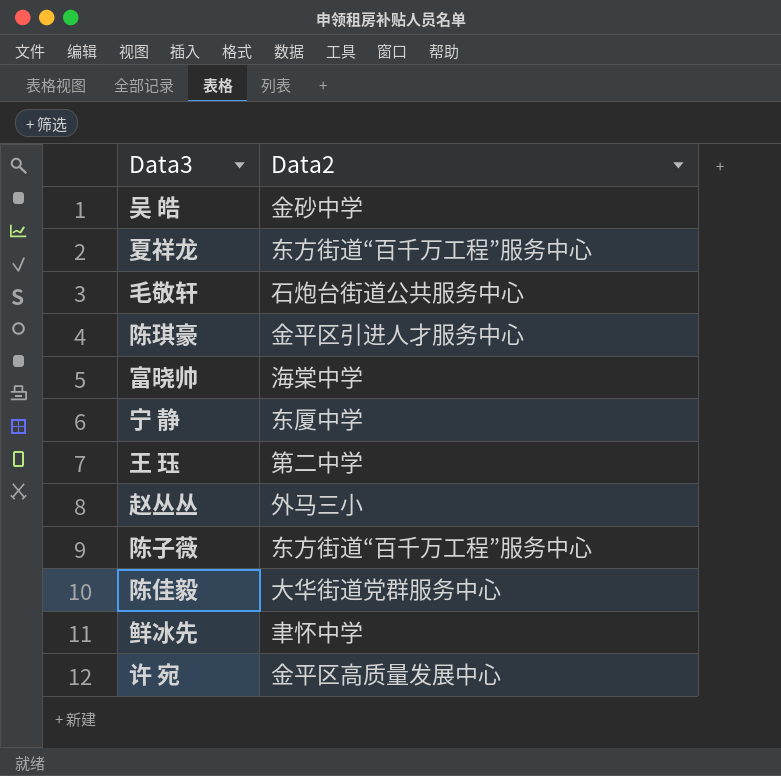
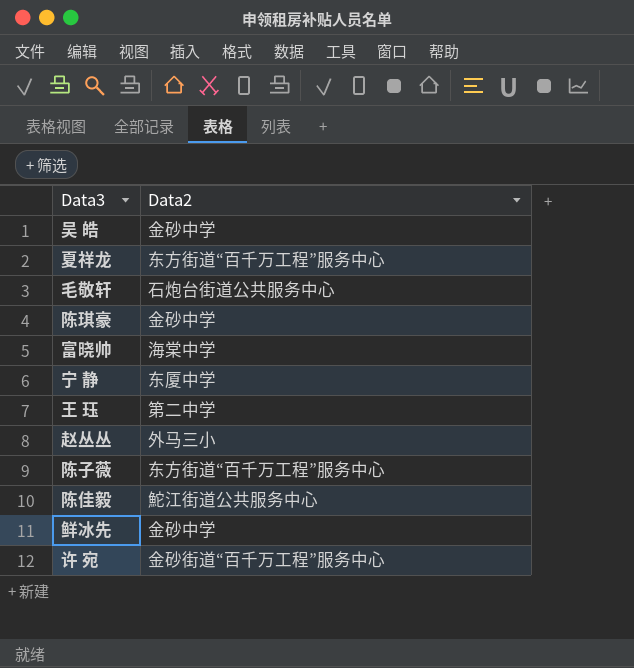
陈琪豪 | Data2: 金平区引进人才服务中心 -> 金砂中学
陈佳毅 | Data2: 大华街道党群服务中心 -> 鮀江街道公共服务中心
鲜冰先 | Data2: 聿怀中学 -> 金砂中学
许 宛 | Data2: 金平区高质量发展中心 -> 金砂街道“百千万工程”服务中心

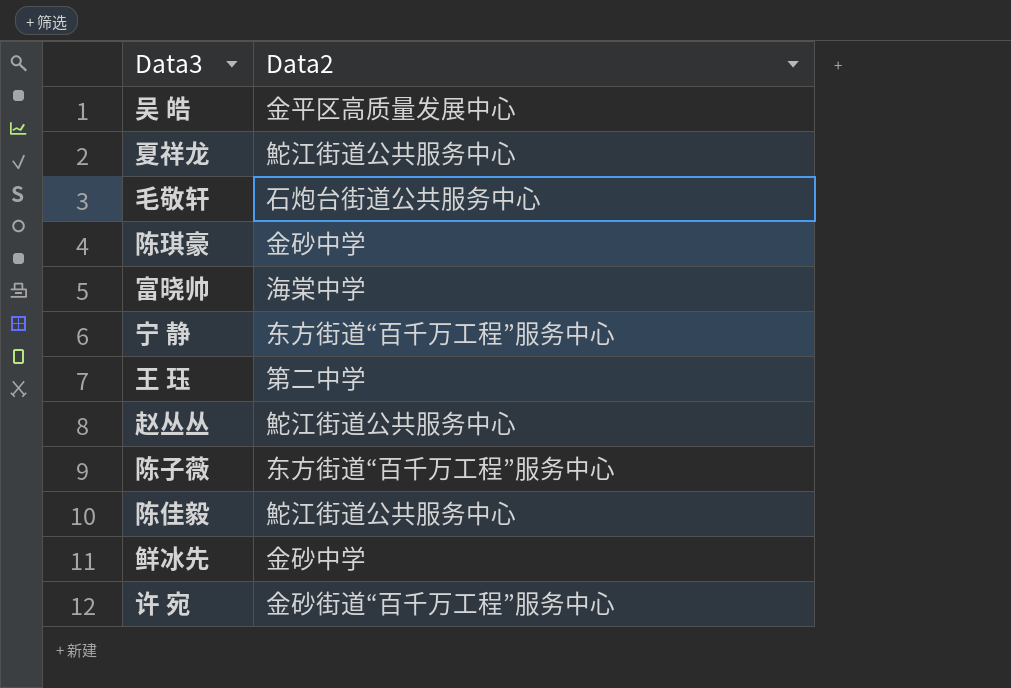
吴 皓 | Data2: 金砂中学 -> 金平区高质量发展中心
夏祥龙 | Data2: 东方街道“百千万工程”服务中心 -> 鮀江街道公共服务中心
宁 静 | Data2: 东厦中学 -> 东方街道“百千万工程”服务中心
赵丛丛 | Data2: 外马三小 -> 鮀江街道公共服务中心

